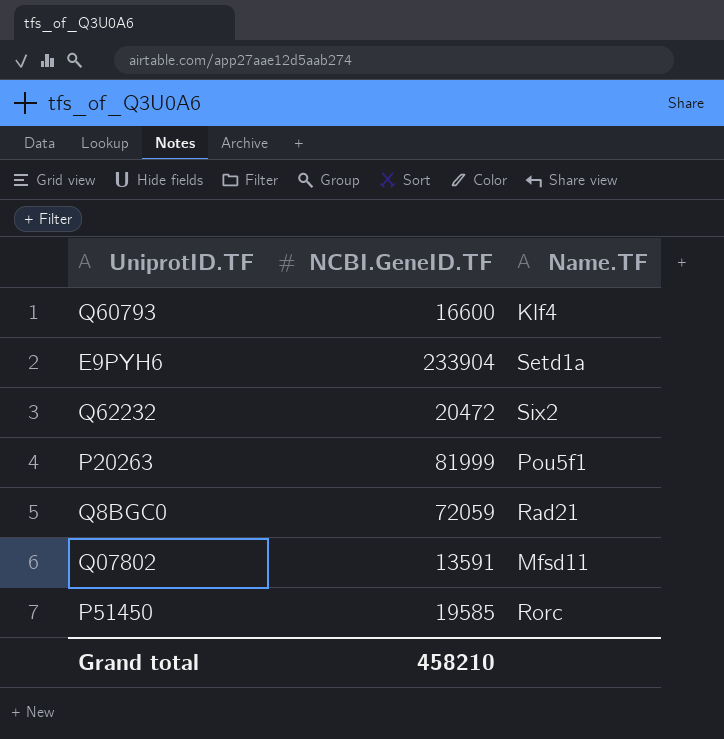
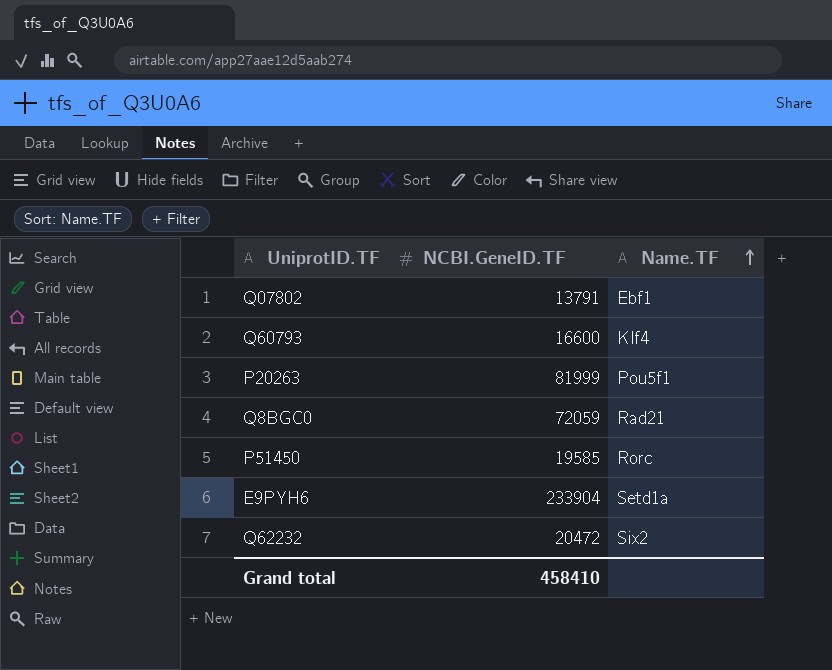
row order: none -> Name.TF ascending
Q07802 | NCBI.GeneID.TF: 13591 -> 13791
Q07802 | Name.TF: Mfsd11 -> Ebf1
Grand total | NCBI.GeneID.TF: 458210 -> 458410

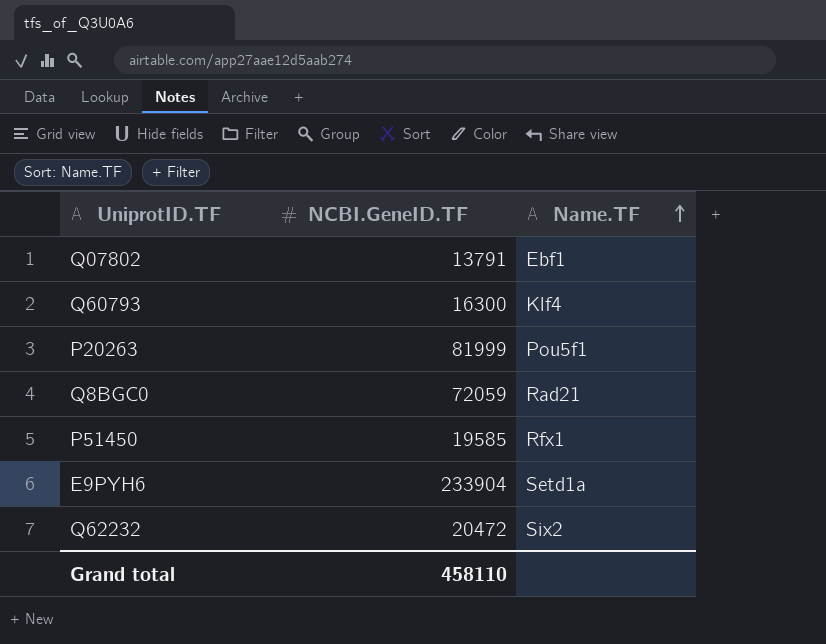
Q60793 | NCBI.GeneID.TF: 16600 -> 16300
P51450 | Name.TF: Rorc -> Rfx1
Grand total | NCBI.GeneID.TF: 458410 -> 458110

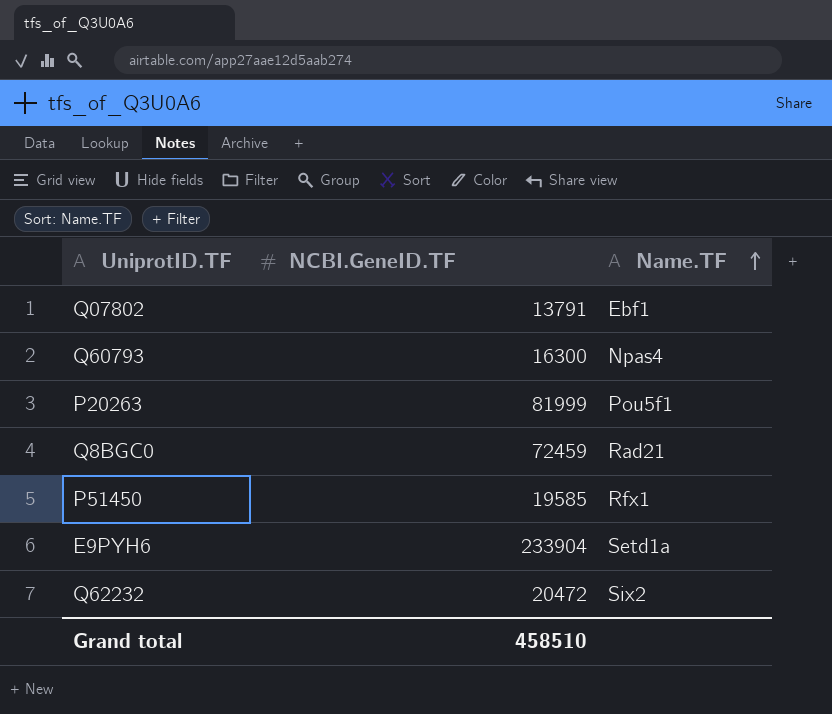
Q60793 | Name.TF: Klf4 -> Npas4
Q8BGC0 | NCBI.GeneID.TF: 72059 -> 72459
Grand total | NCBI.GeneID.TF: 458110 -> 458510

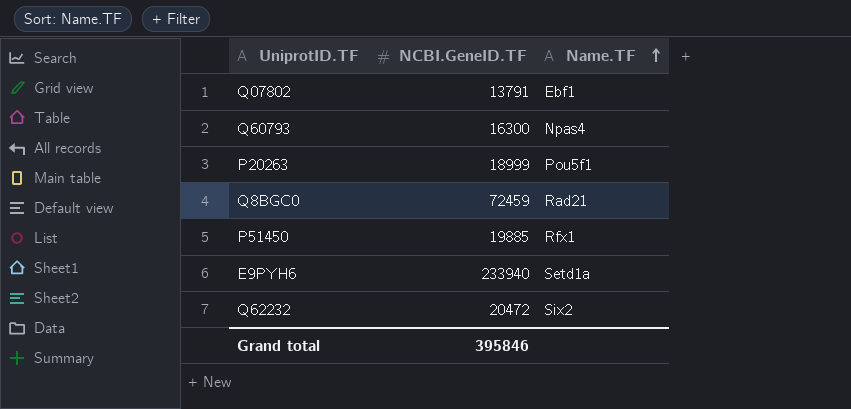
P20263 | NCBI.GeneID.TF: 81999 -> 18999
P51450 | NCBI.GeneID.TF: 19585 -> 19885
E9PYH6 | NCBI.GeneID.TF: 233904 -> 233940
Grand total | NCBI.GeneID.TF: 458510 -> 395846

